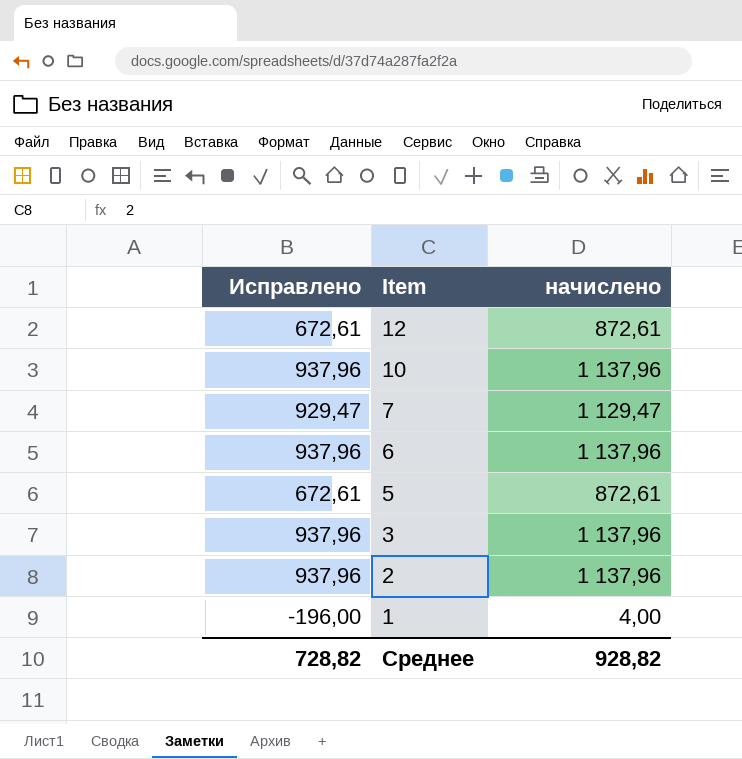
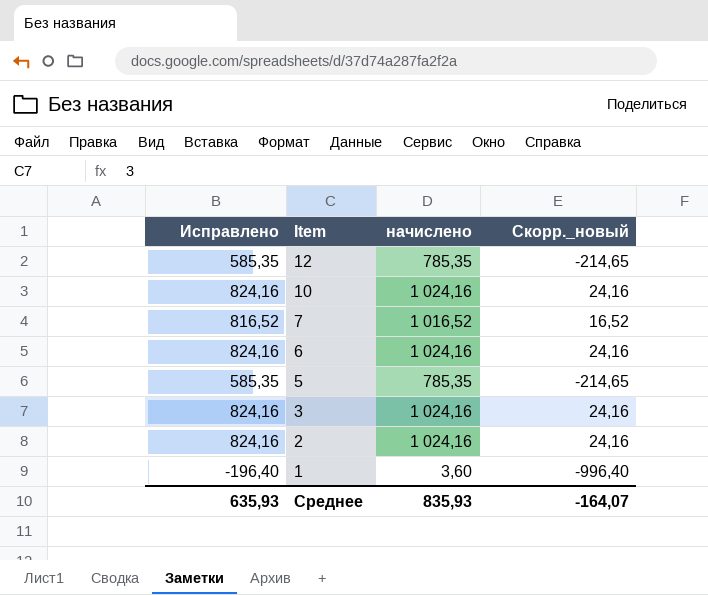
column Скорр._новый | formula: none -> [начислено] - 1000
12 | Исправлено: 672,61 -> 585,35
12 | начислено: 872,61 -> 785,35
10 | Исправлено: 937,96 -> 824,16
10 | начислено: 1 137,96 -> 1 024,16
7 | Исправлено: 929,47 -> 816,52
7 | начислено: 1 129,47 -> 1 016,52
6 | Исправлено: 937,96 -> 824,16
6 | начислено: 1 137,96 -> 1 024,16
5 | Исправлено: 672,61 -> 585,35
5 | начислено: 872,61 -> 785,35
3 | Исправлено: 937,96 -> 824,16
3 | начислено: 1 137,96 -> 1 024,16
2 | Исправлено: 937,96 -> 824,16
2 | начислено: 1 137,96 -> 1 024,16
1 | Исправлено: -196,00 -> -196,40
1 | начислено: 4,00 -> 3,60
Среднее | Исправлено: 728,82 -> 635,93
Среднее | начислено: 928,82 -> 835,93

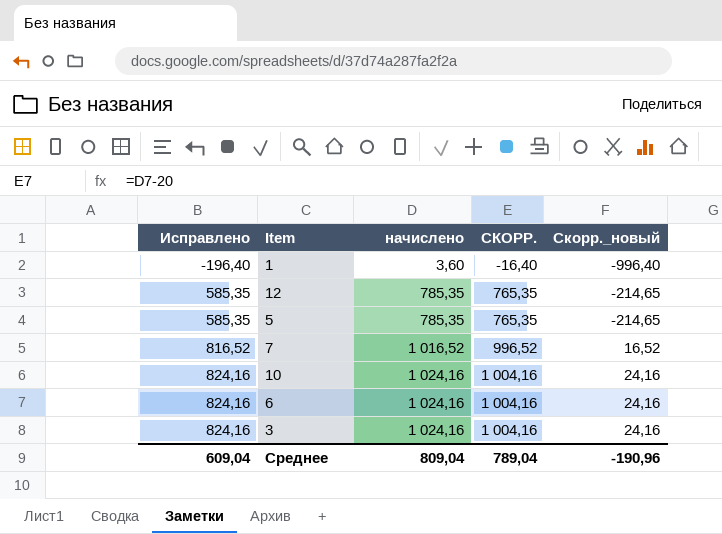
row order: Item descending -> Исправлено ascending
column СКОРР. | formula: none -> [начислено] - 20
row 2: 824,16 | 1 024,16 | 24,16 -> none
Среднее | Исправлено: 635,93 -> 609,04
Среднее | начислено: 835,93 -> 809,04
Среднее | Скорр._новый: -164,07 -> -190,96

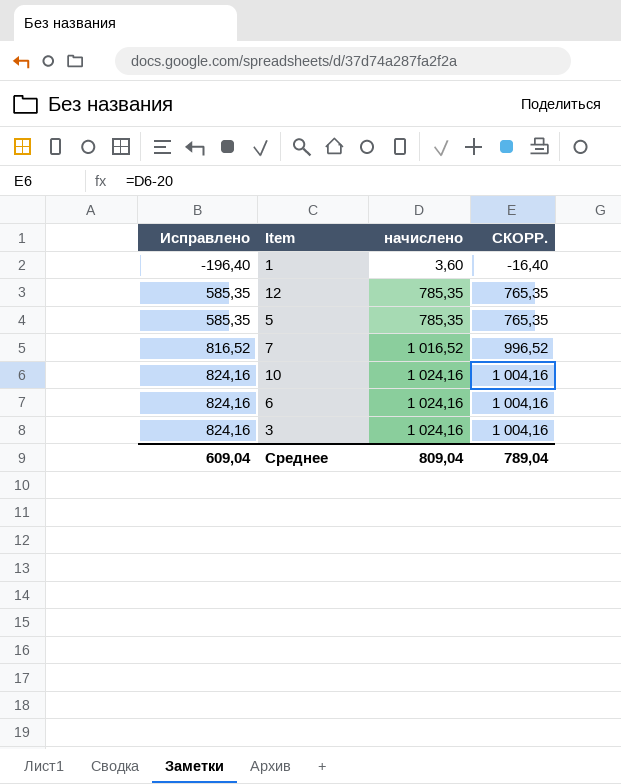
column Скорр._новый | formula: [начислено] - 1000 -> none

